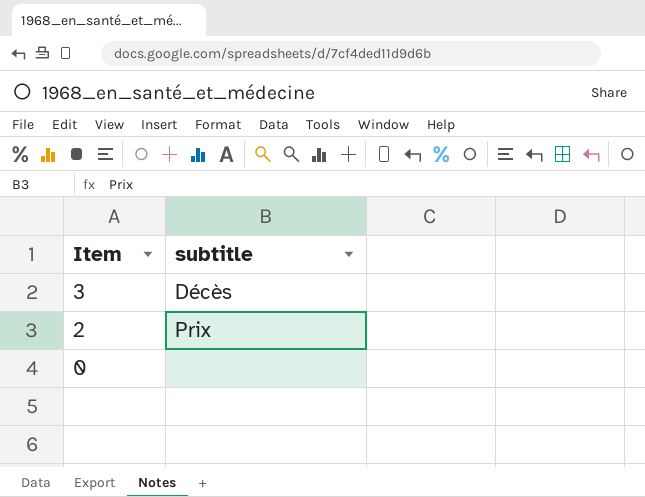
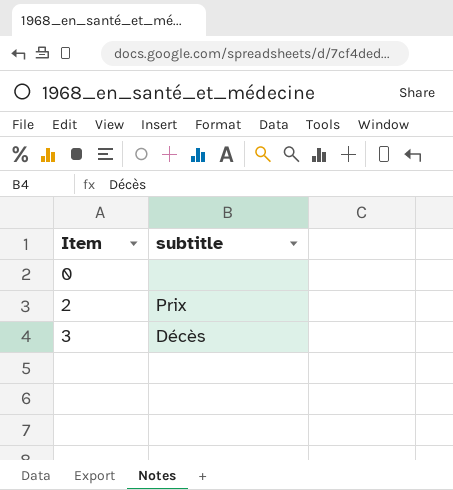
row order: Item descending -> Item ascending

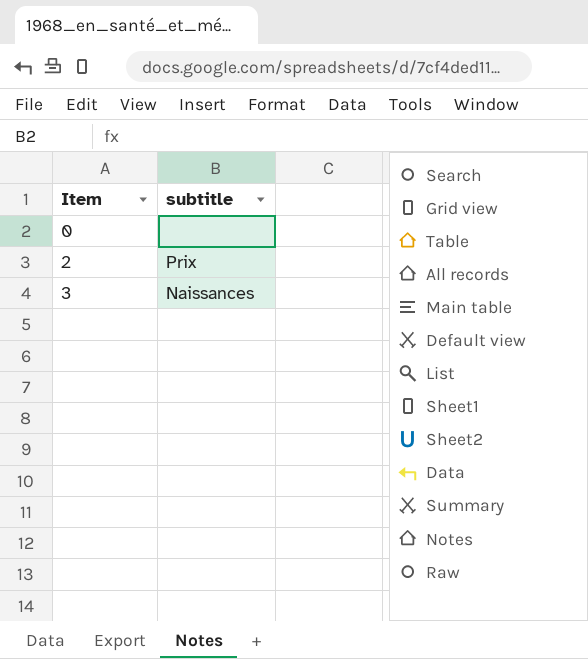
3 | subtitle: Décès -> Naissances

